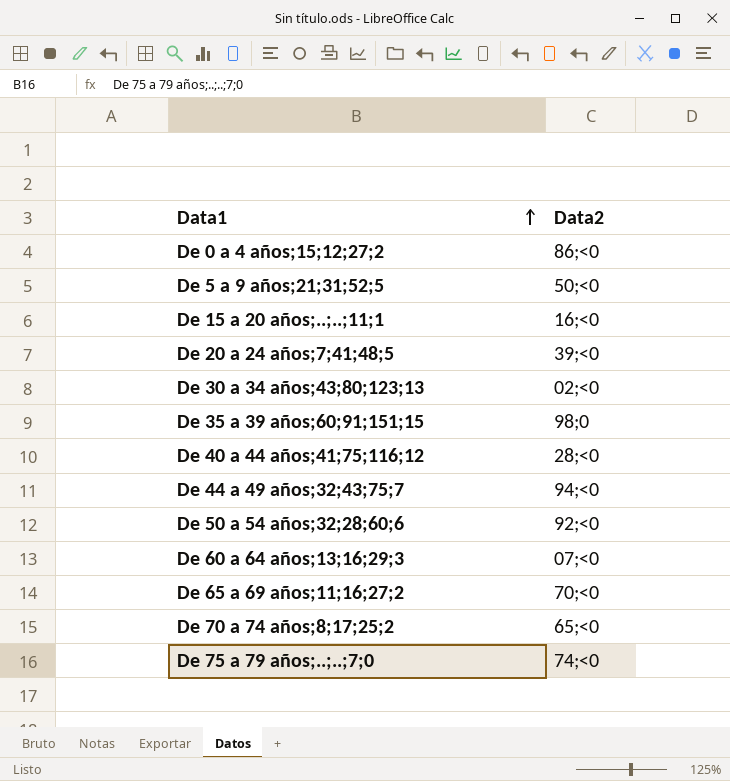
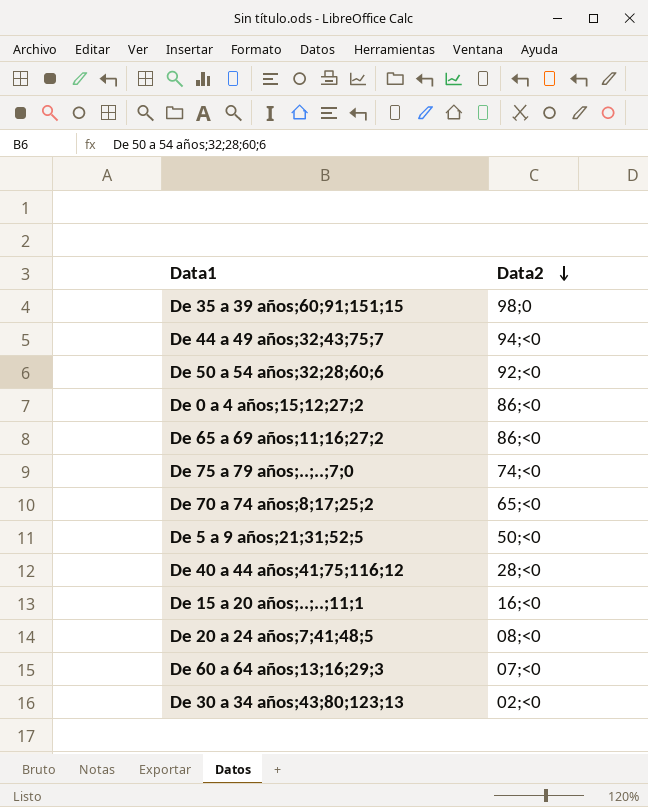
row order: Data1 ascending -> Data2 descending
De 65 a 69 años;11;16;27;2 | Data2: 70;<0 -> 86;<0
De 20 a 24 años;7;41;48;5 | Data2: 39;<0 -> 08;<0

